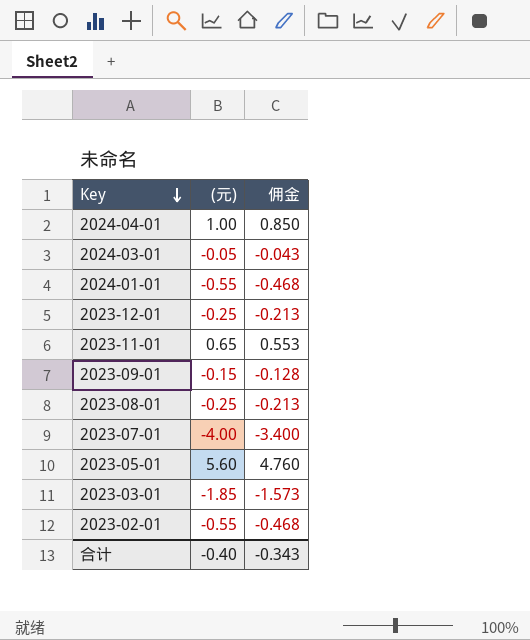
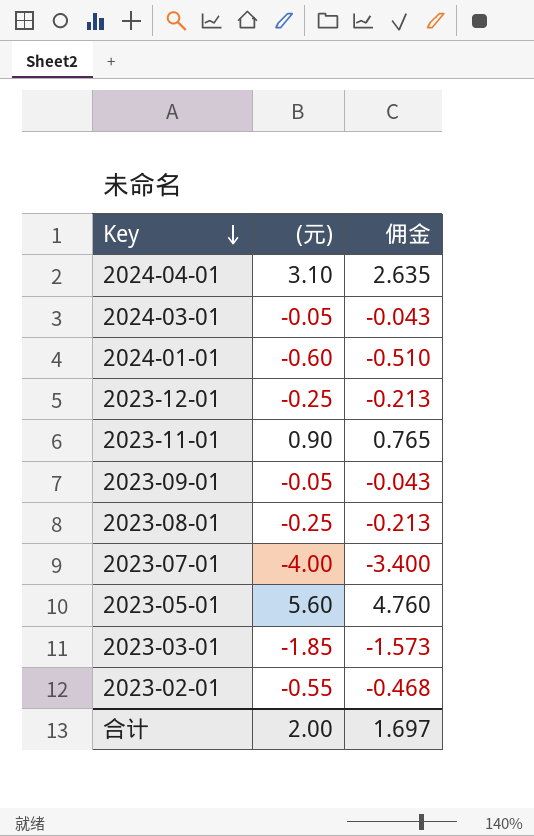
2024-04-01 | (元): 1.00 -> 3.10
2024-04-01 | 佣金: 0.850 -> 2.635
2024-01-01 | (元): -0.55 -> -0.60
2024-01-01 | 佣金: -0.468 -> -0.510
2023-11-01 | (元): 0.65 -> 0.90
2023-11-01 | 佣金: 0.553 -> 0.765
2023-09-01 | (元): -0.15 -> -0.05
2023-09-01 | 佣金: -0.128 -> -0.043
合计 | (元): -0.40 -> 2.00
合计 | 佣金: -0.343 -> 1.697

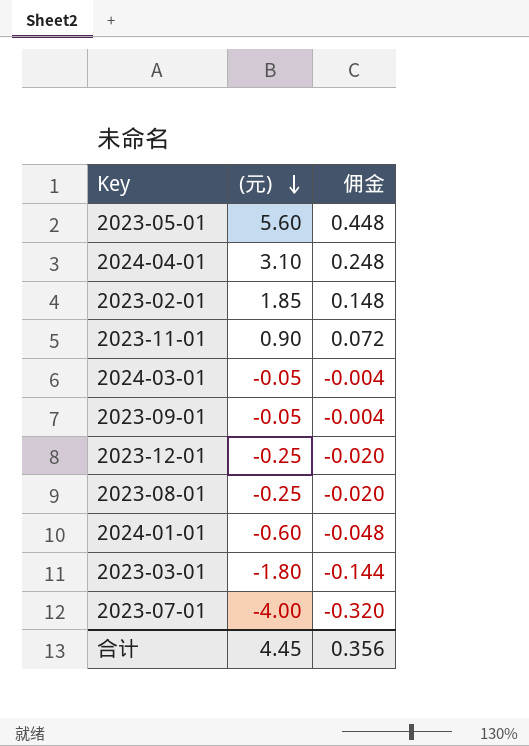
row order: Key descending -> (元) descending
column 佣金 | formula: [(元)] * 0.85 -> [(元)] * 0.08
2023-02-01 | (元): -0.55 -> 1.85
2023-03-01 | (元): -1.85 -> -1.80
合计 | (元): 2.00 -> 4.45
合计 | 佣金: 1.697 -> 0.356

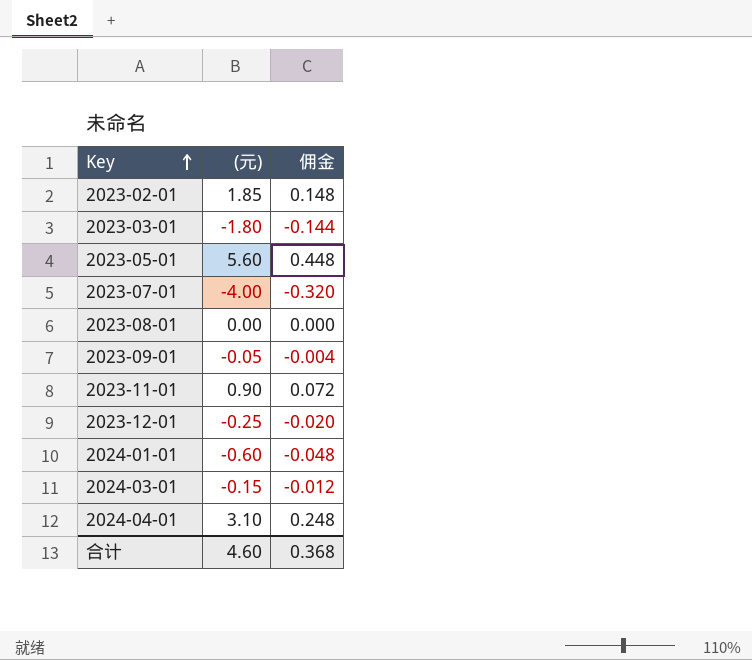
row order: (元) descending -> Key ascending
2023-08-01 | (元): -0.25 -> 0.00
2023-08-01 | 佣金: -0.020 -> 0.000
2024-03-01 | (元): -0.05 -> -0.15
2024-03-01 | 佣金: -0.004 -> -0.012
合计 | (元): 4.45 -> 4.60
合计 | 佣金: 0.356 -> 0.368

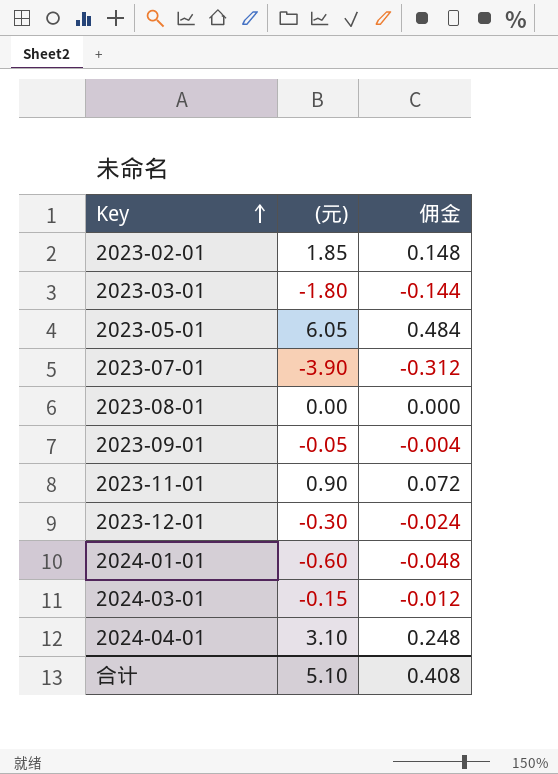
2023-05-01 | (元): 5.60 -> 6.05
2023-05-01 | 佣金: 0.448 -> 0.484
2023-07-01 | (元): -4.00 -> -3.90
2023-07-01 | 佣金: -0.320 -> -0.312
2023-12-01 | (元): -0.25 -> -0.30
2023-12-01 | 佣金: -0.020 -> -0.024
合计 | (元): 4.60 -> 5.10
合计 | 佣金: 0.368 -> 0.408

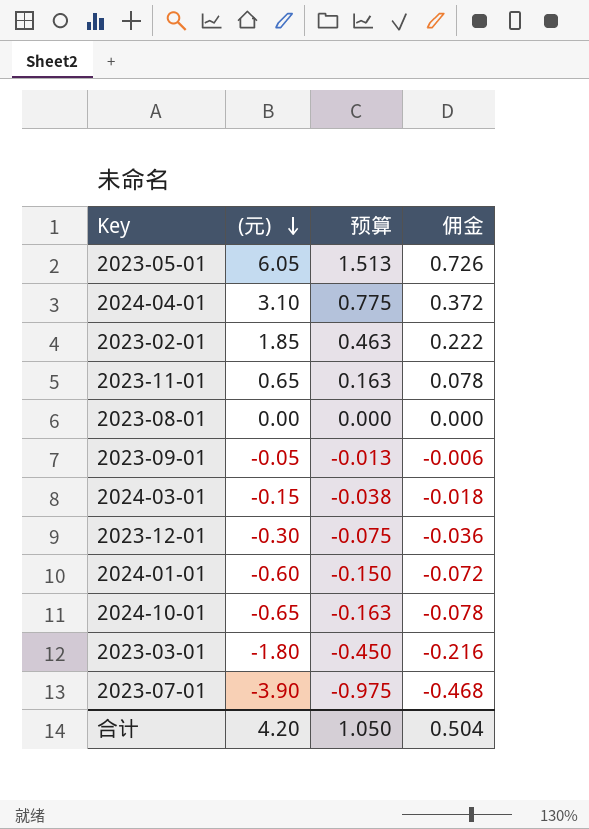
row order: Key ascending -> (元) descending
column 预算 | formula: none -> [(元)] * 0.25
column 佣金 | formula: [(元)] * 0.08 -> [(元)] * 0.12
2023-11-01 | (元): 0.90 -> 0.65
row 2024-10-01: none -> -0.65 | -0.163 | -0.078
合计 | (元): 5.10 -> 4.20
合计 | 佣金: 0.408 -> 0.504

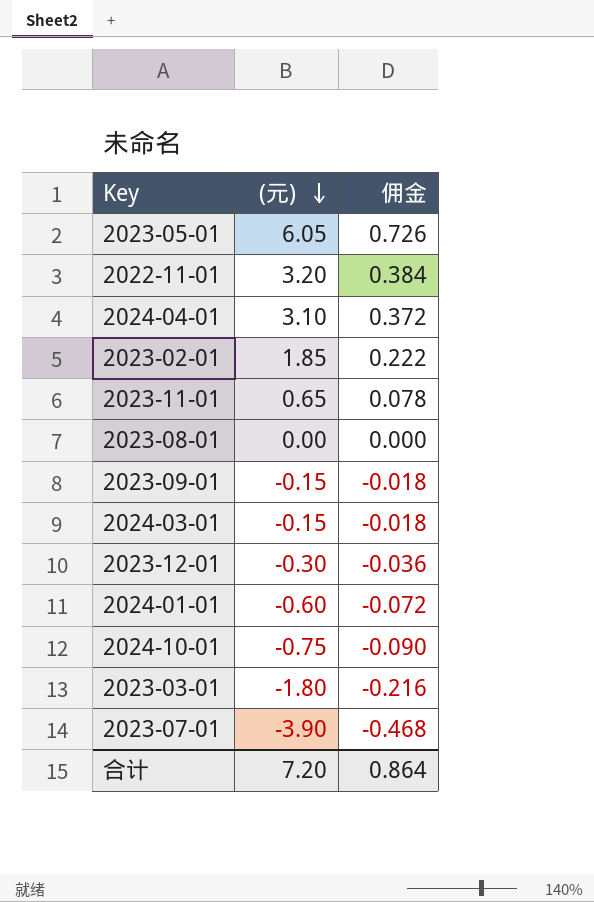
column 预算 | formula: [(元)] * 0.25 -> none
row 2022-11-01: none -> 3.20 | 0.384
2023-09-01 | (元): -0.05 -> -0.15
2023-09-01 | 佣金: -0.006 -> -0.018
2024-10-01 | (元): -0.65 -> -0.75
2024-10-01 | 佣金: -0.078 -> -0.090
合计 | (元): 4.20 -> 7.20
合计 | 佣金: 0.504 -> 0.864

